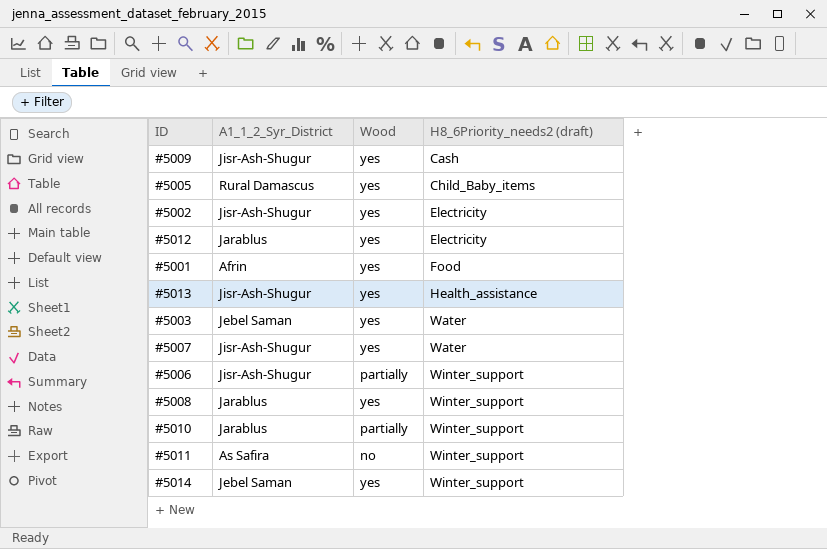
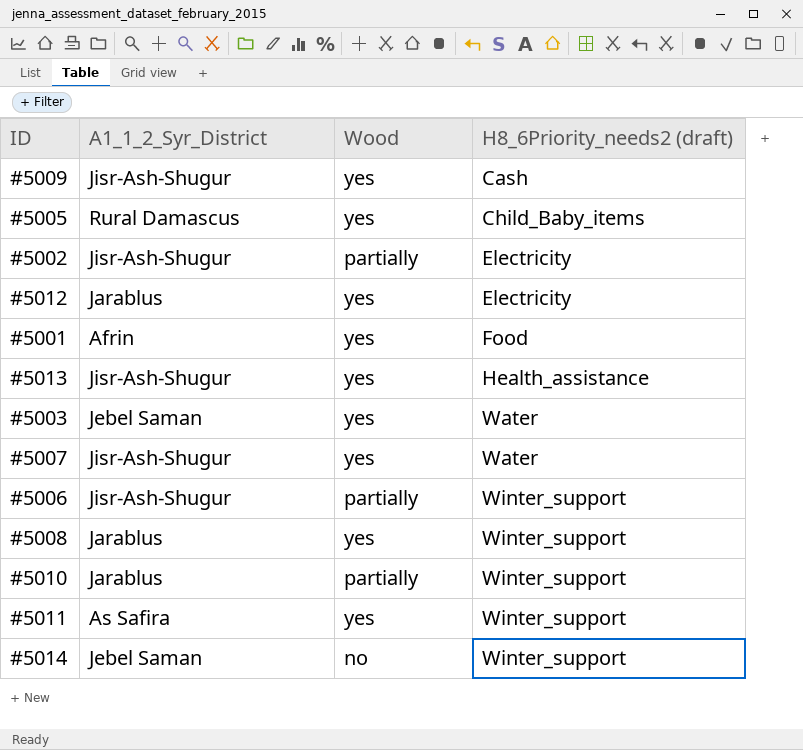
#5002 | Wood: yes -> partially
#5011 | Wood: no -> yes
#5014 | Wood: yes -> no

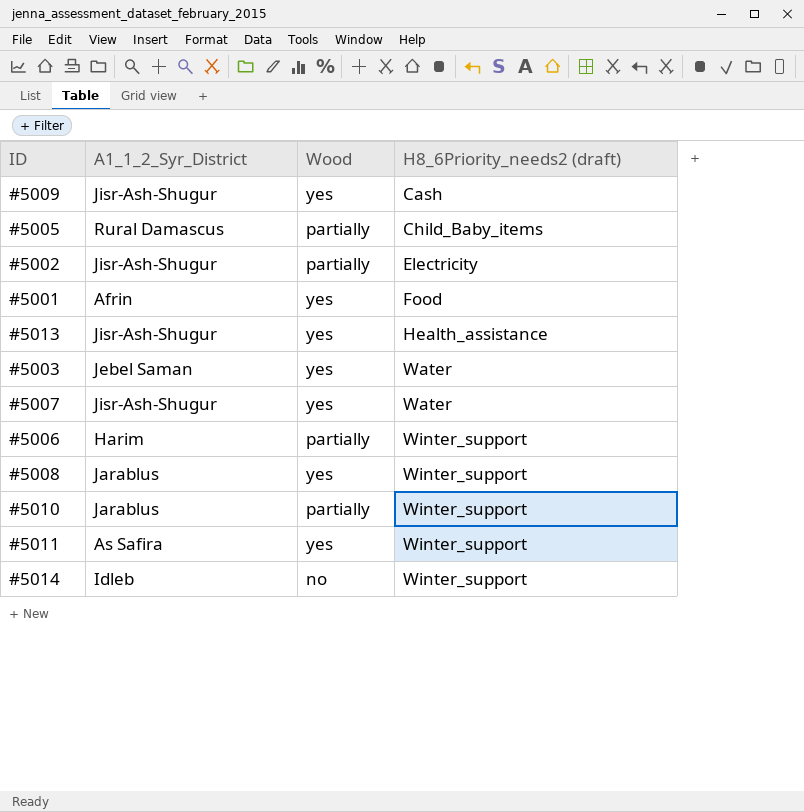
row #5012: Jarablus | yes | Electricity -> none
#5005 | Wood: yes -> partially
#5006 | A1_1_2_Syr_District: Jisr-Ash-Shugur -> Harim
#5014 | A1_1_2_Syr_District: Jebel Saman -> Idleb

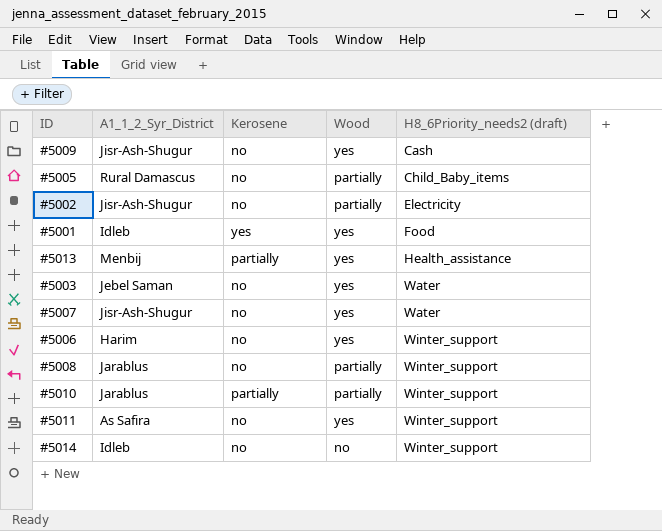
column Kerosene | position: none -> 3
#5001 | A1_1_2_Syr_District: Afrin -> Idleb
#5013 | A1_1_2_Syr_District: Jisr-Ash-Shugur -> Menbij
#5006 | Wood: partially -> yes
#5008 | Wood: yes -> partially

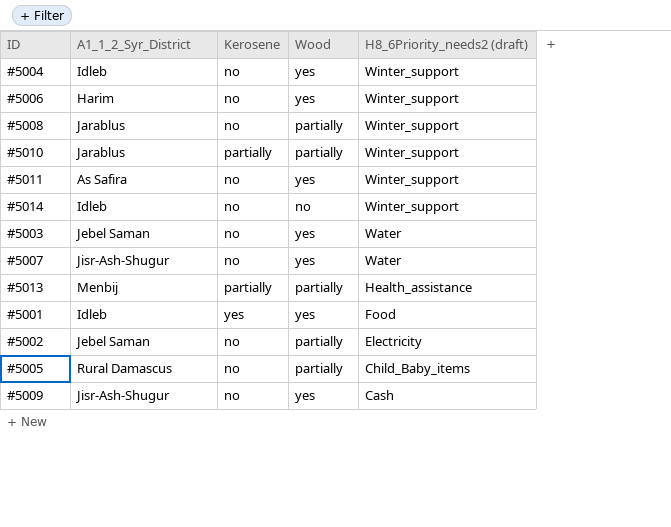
row order: H8_6Priority_needs2 (draft) ascending -> H8_6Priority_needs2 (draft) descending
row #5004: none -> Idleb | no | yes | Winter_support
#5013 | Wood: yes -> partially
#5002 | A1_1_2_Syr_District: Jisr-Ash-Shugur -> Jebel Saman

